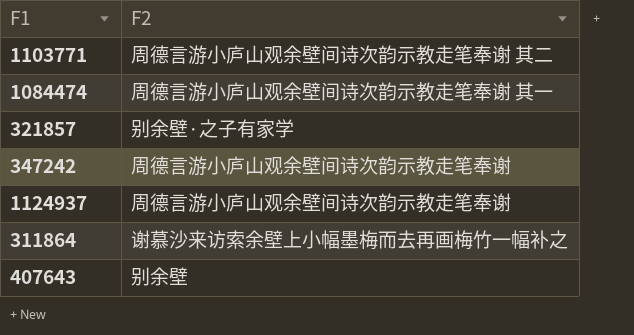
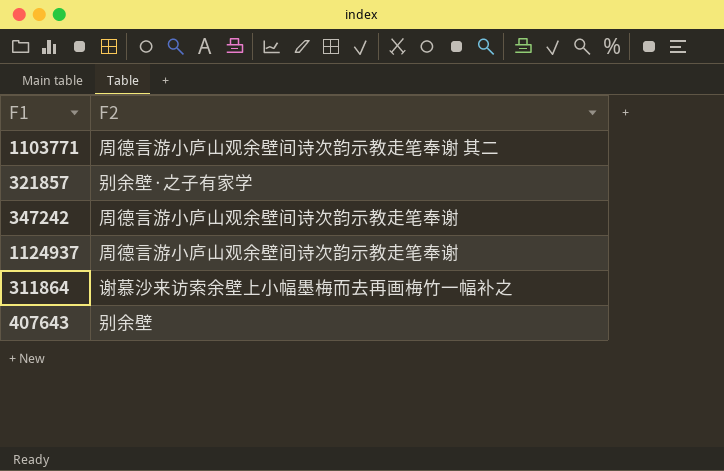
row 1084474: 周德言游小庐山观余壁间诗次韵示教走笔奉谢 其一 -> none

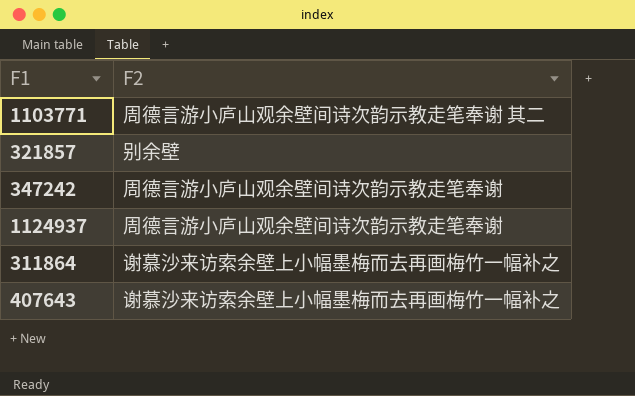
321857 | F2: 别余壁·之子有家学 -> 别余壁
407643 | F2: 别余壁 -> 谢慕沙来访索余壁上小幅墨梅而去再画梅竹一幅补之

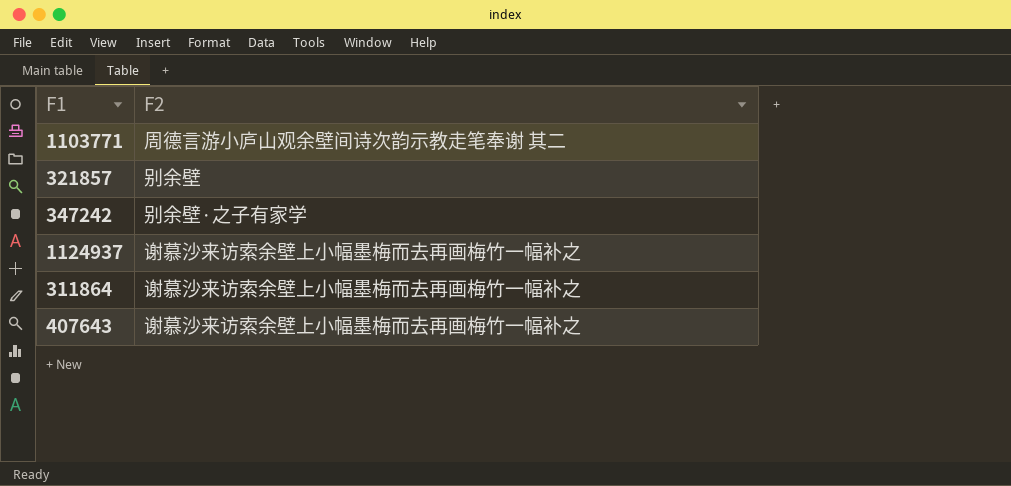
347242 | F2: 周德言游小庐山观余壁间诗次韵示教走笔奉谢 -> 别余壁·之子有家学
1124937 | F2: 周德言游小庐山观余壁间诗次韵示教走笔奉谢 -> 谢慕沙来访索余壁上小幅墨梅而去再画梅竹一幅补之

